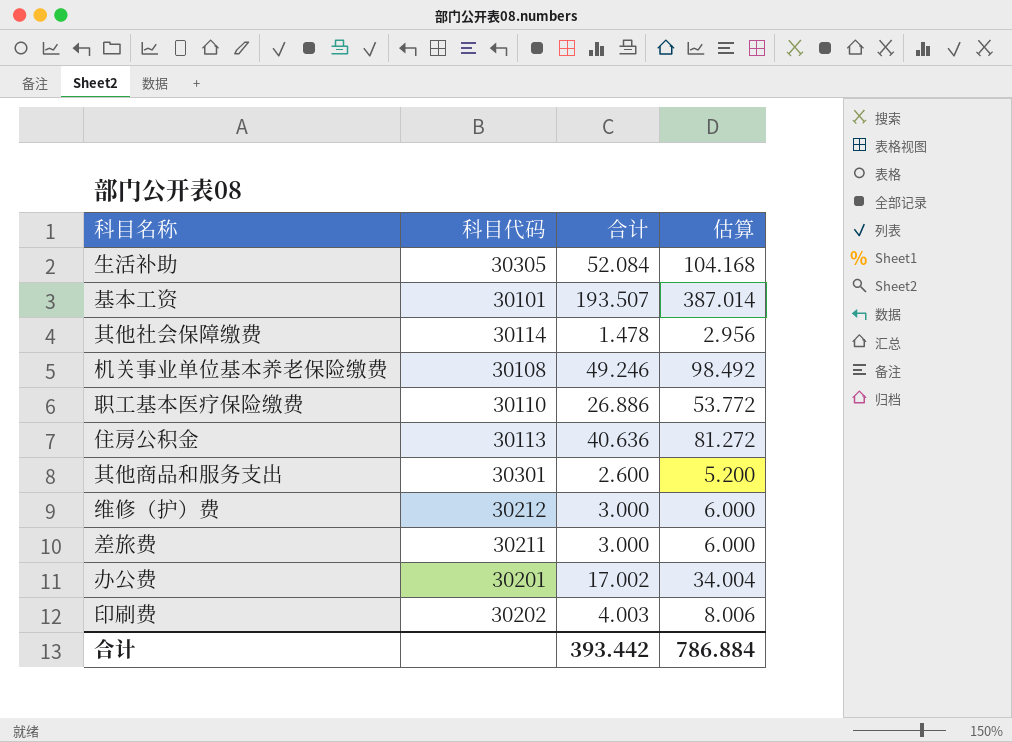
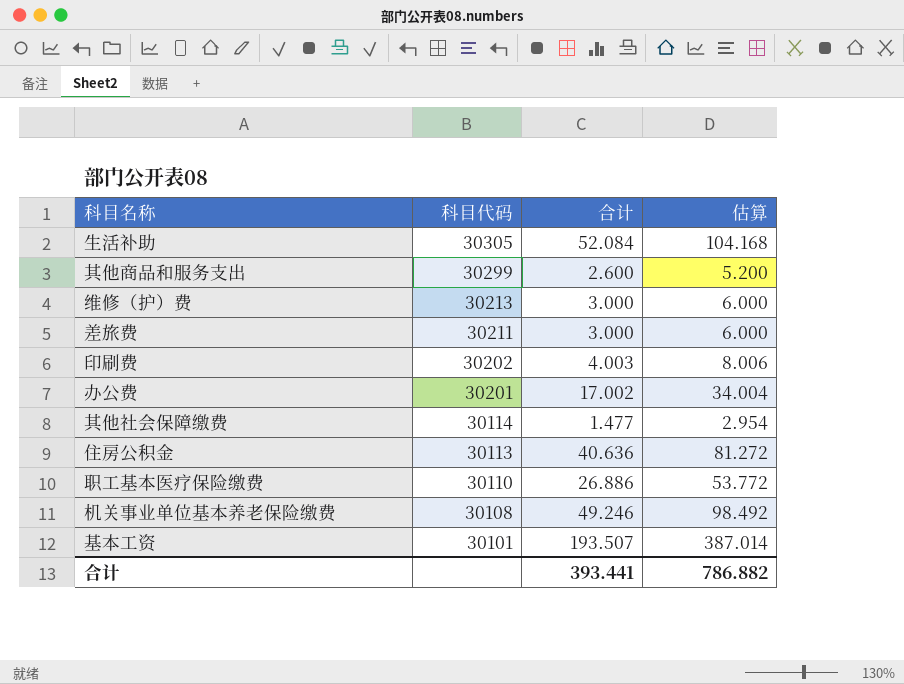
row order: none -> 科目代码 descending
其他商品和服务支出 | 科目代码: 30301 -> 30299
维修（护）费 | 科目代码: 30212 -> 30213
其他社会保障缴费 | 合计: 1.478 -> 1.477
其他社会保障缴费 | 估算: 2.956 -> 2.954
合计 | 合计: 393.442 -> 393.441
合计 | 估算: 786.884 -> 786.882

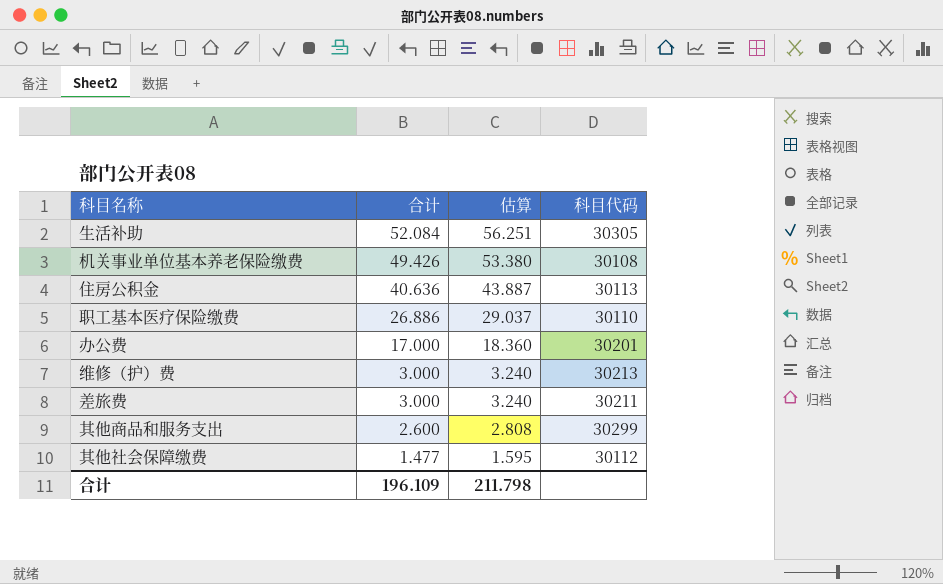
row order: 科目代码 descending -> 合计 descending
column 估算 | formula: [合计] * 2 -> [合计] * 1.08
column 科目代码 | position: 2 -> 4
row 印刷费: 30202 | 4.003 | 8.006 -> none
row 基本工资: 30101 | 193.507 | 387.014 -> none
机关事业单位基本养老保险缴费 | 合计: 49.246 -> 49.426
办公费 | 合计: 17.002 -> 17.000
其他社会保障缴费 | 科目代码: 30114 -> 30112
合计 | 合计: 393.441 -> 196.109
合计 | 估算: 786.882 -> 211.798

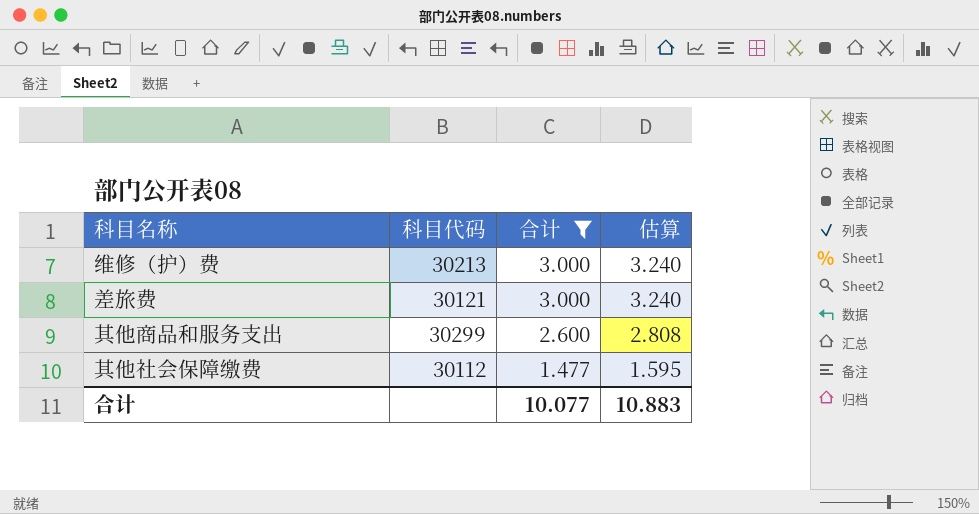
filter: none -> 合计 <= 3.000
column 科目代码 | position: 4 -> 2
差旅费 | 科目代码: 30211 -> 30121
合计 | 合计: 196.109 -> 10.077
合计 | 估算: 211.798 -> 10.883

